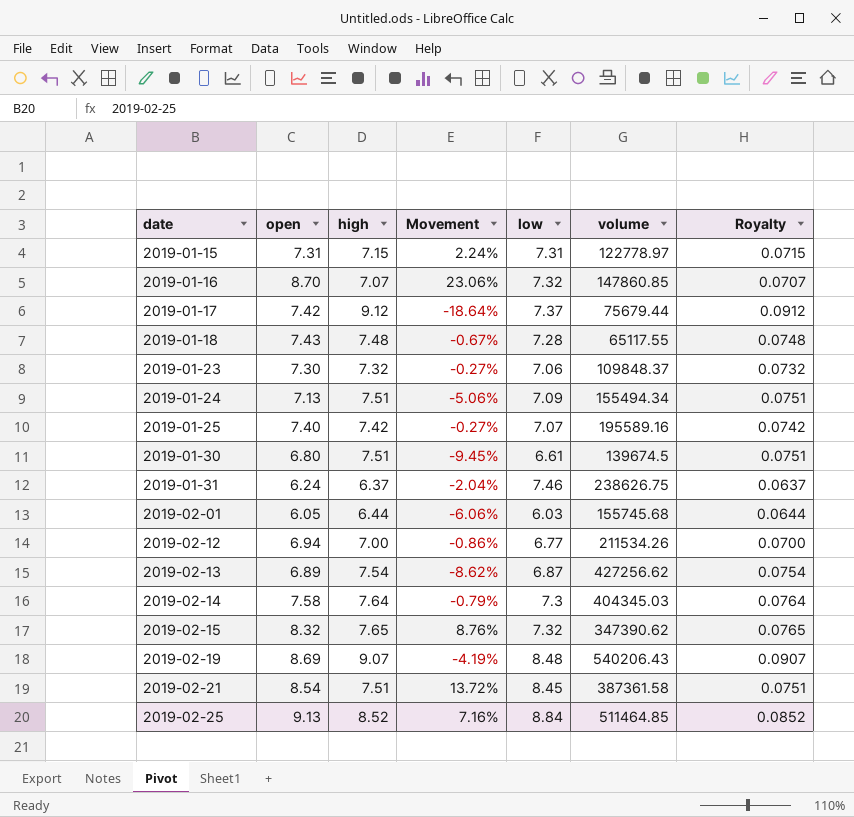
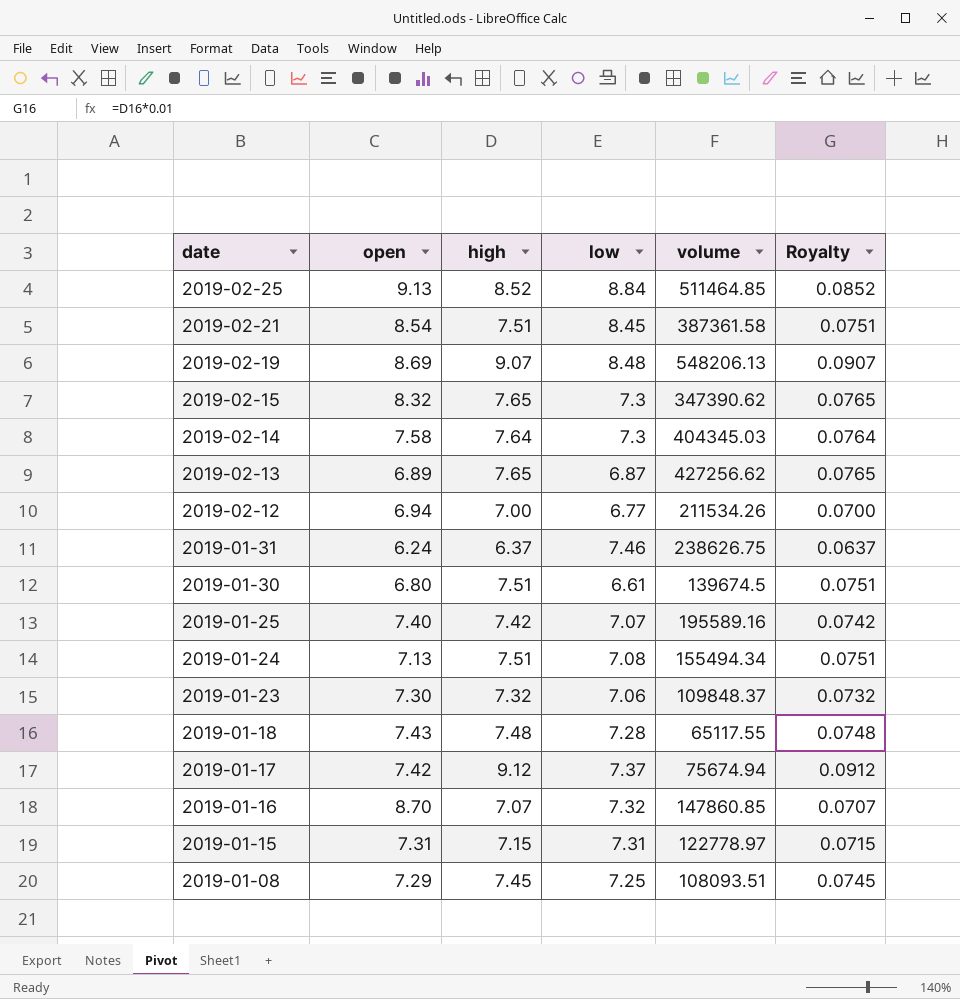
row order: date ascending -> date descending
column Movement | formula: ([open] - [high]) / [high] -> none
row 2019-02-01: 6.05 | 6.44 | -6.06% | 6.03 | 155745.68 | 0.0644 -> none
2019-02-19 | volume: 540206.43 -> 548206.13
2019-02-15 | low: 7.32 -> 7.3
2019-02-13 | high: 7.54 -> 7.65
2019-02-13 | Royalty: 0.0754 -> 0.0765
2019-01-24 | low: 7.09 -> 7.08
2019-01-17 | volume: 75679.44 -> 75674.94
row 2019-01-08: none -> 7.29 | 7.45 | 7.25 | 108093.51 | 0.0745

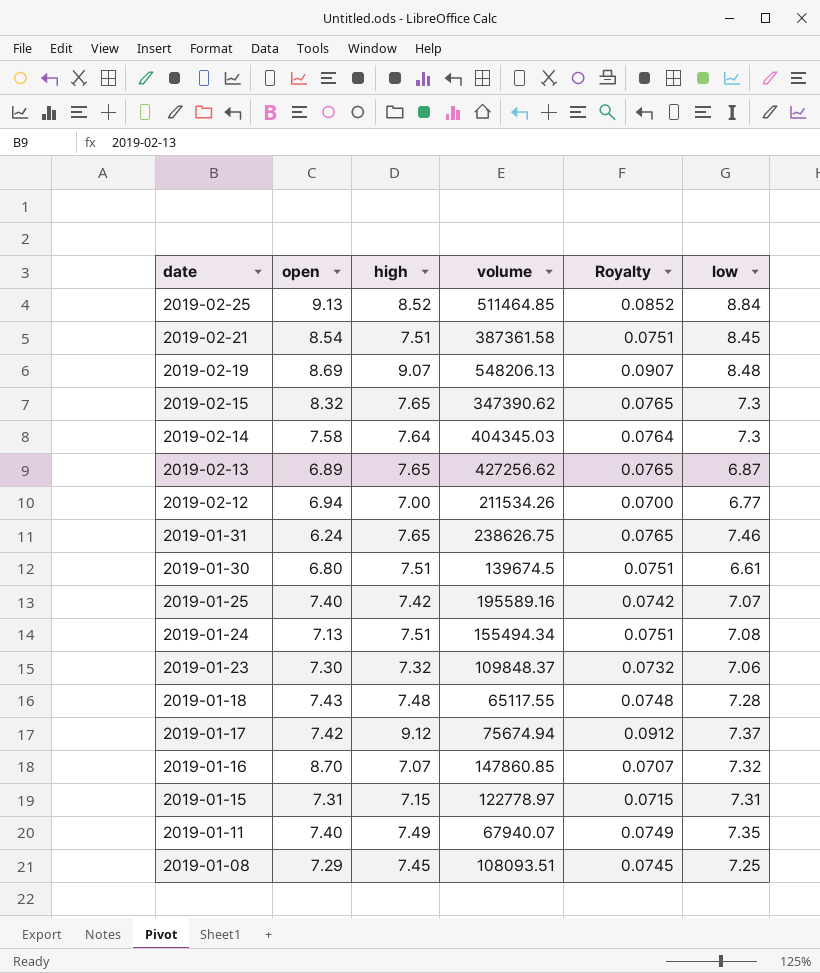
column low | position: 4 -> 6
2019-01-31 | high: 6.37 -> 7.65
2019-01-31 | Royalty: 0.0637 -> 0.0765
row 2019-01-11: none -> 7.40 | 7.49 | 67940.07 | 0.0749 | 7.35

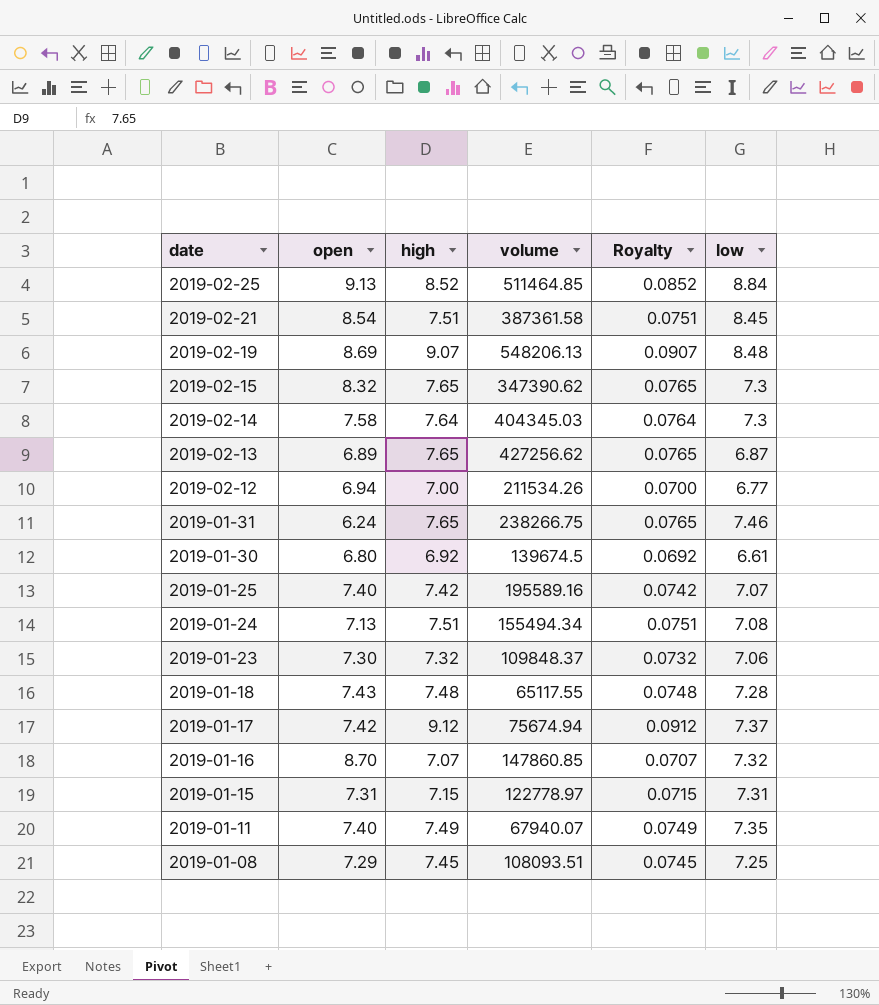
2019-01-31 | volume: 238626.75 -> 238266.75
2019-01-30 | high: 7.51 -> 6.92
2019-01-30 | Royalty: 0.0751 -> 0.0692

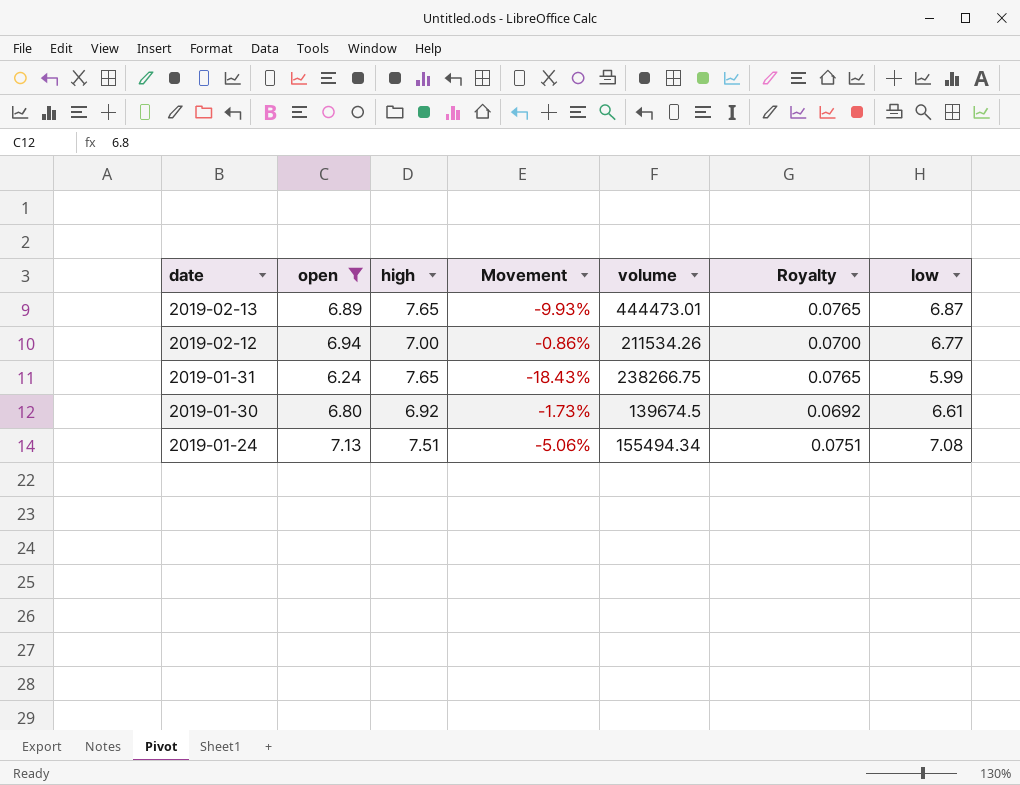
filter: none -> open <= 7.13
column Movement | formula: none -> ([open] - [high]) / [high]
2019-02-13 | volume: 427256.62 -> 444473.01
2019-01-31 | low: 7.46 -> 5.99

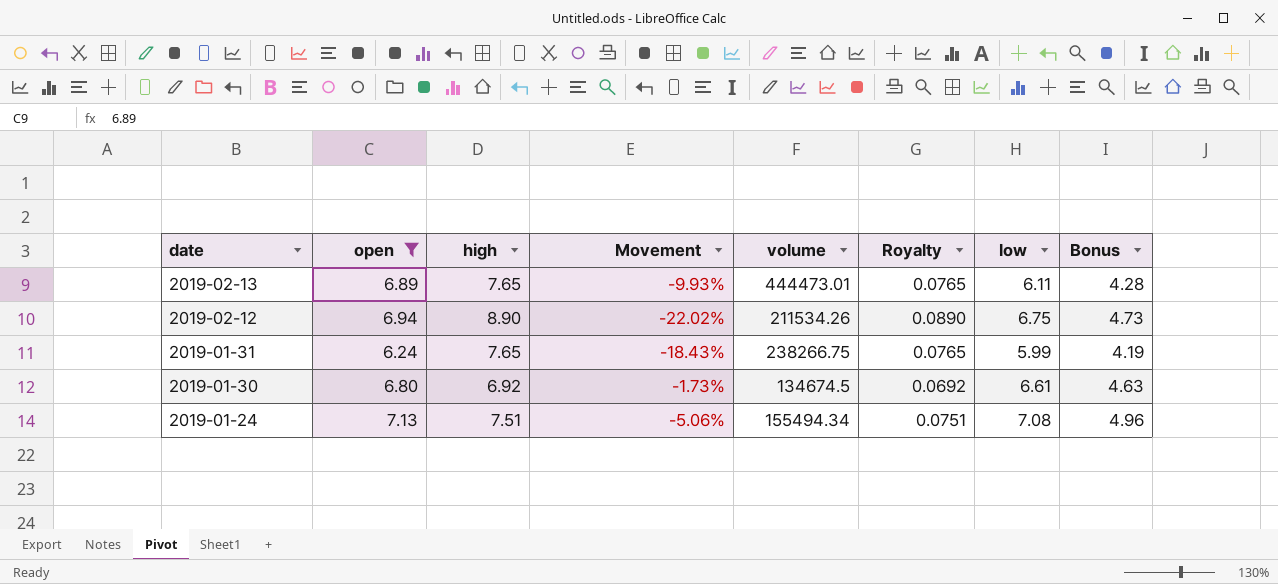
column Bonus | formula: none -> [low] * 0.7
2019-02-13 | low: 6.87 -> 6.11
2019-02-12 | high: 7.00 -> 8.90
2019-02-12 | Movement: -0.86% -> -22.02%
2019-02-12 | Royalty: 0.0700 -> 0.0890
2019-02-12 | low: 6.77 -> 6.75
2019-01-30 | volume: 139674.5 -> 134674.5

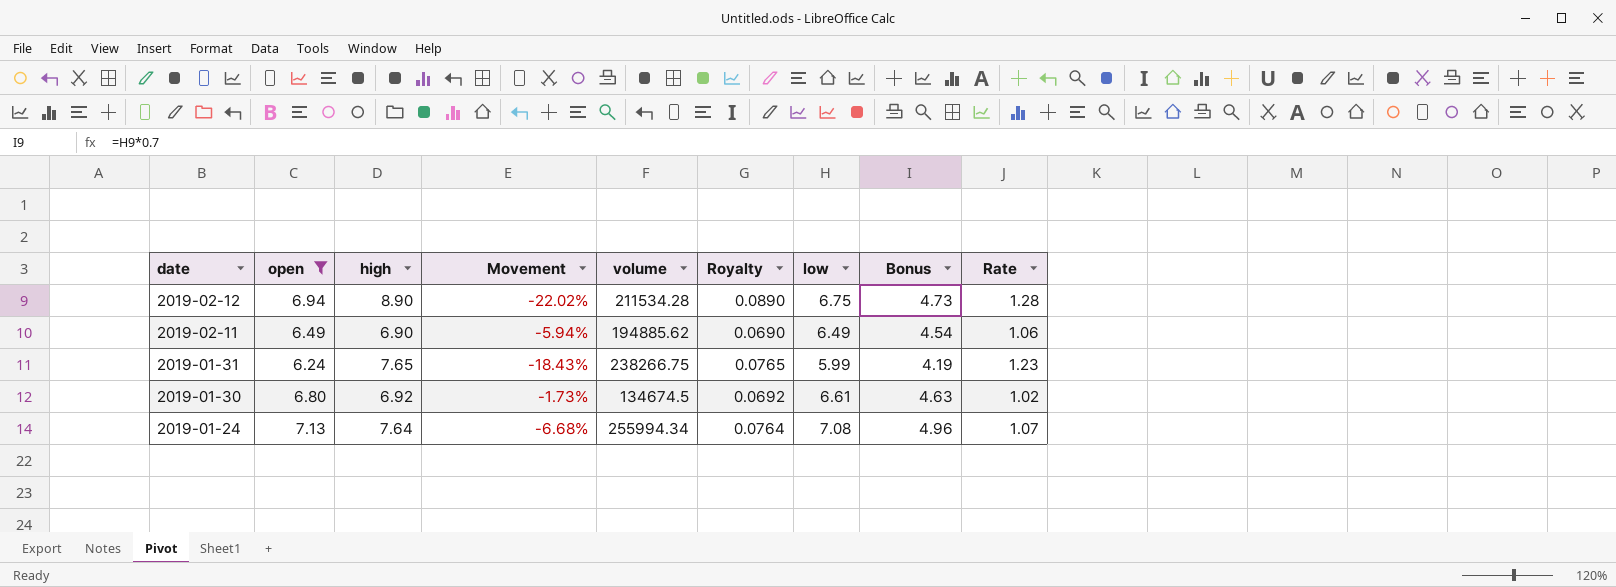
column Rate | formula: none -> [high] / [open]
row 2019-02-13: 6.89 | 7.65 | -9.93% | 444473.01 | 0.0765 | 6.11 | 4.28 -> none
2019-02-12 | volume: 211534.26 -> 211534.28
row 2019-02-11: none -> 6.49 | 6.90 | -5.94% | 194885.62 | 0.0690 | 6.49 | 4.54 | 1.06
2019-01-24 | high: 7.51 -> 7.64
2019-01-24 | Movement: -5.06% -> -6.68%
2019-01-24 | volume: 155494.34 -> 255994.34
2019-01-24 | Royalty: 0.0751 -> 0.0764

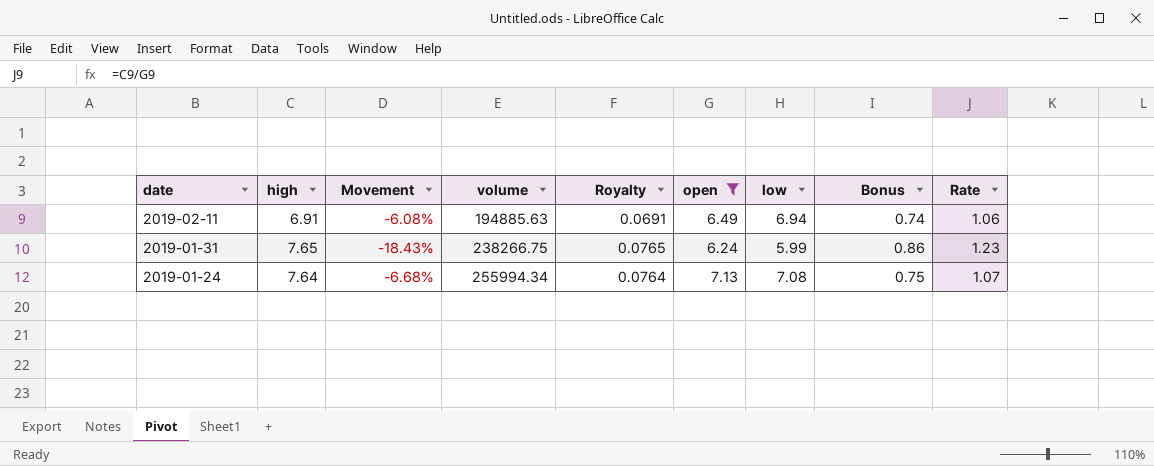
column open | position: 2 -> 6
column Bonus | formula: [low] * 0.7 -> [Rate] * 0.7
row 2019-02-12: 6.94 | 8.90 | -22.02% | 211534.28 | 0.0890 | 6.75 | 4.73 | 1.28 -> none
row 2019-01-30: 6.80 | 6.92 | -1.73% | 134674.5 | 0.0692 | 6.61 | 4.63 | 1.02 -> none
2019-02-11 | high: 6.90 -> 6.91
2019-02-11 | Movement: -5.94% -> -6.08%
2019-02-11 | volume: 194885.62 -> 194885.63
2019-02-11 | Royalty: 0.0690 -> 0.0691
2019-02-11 | low: 6.49 -> 6.94

